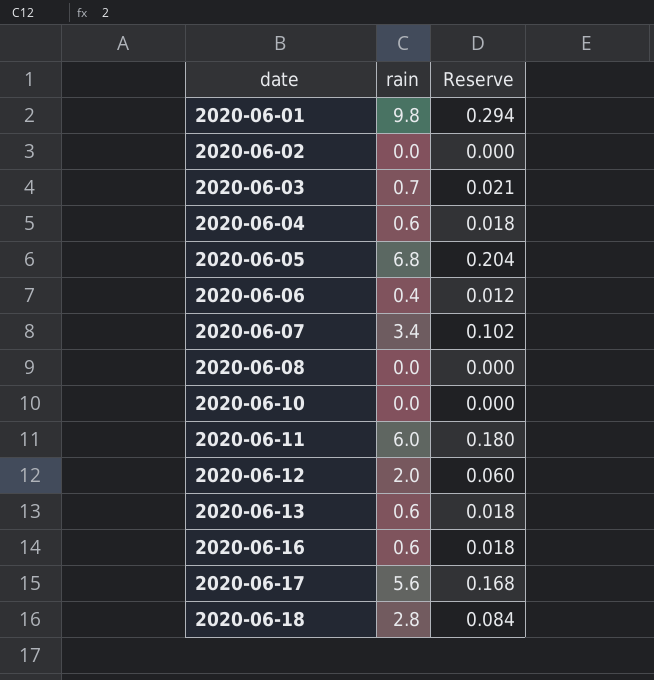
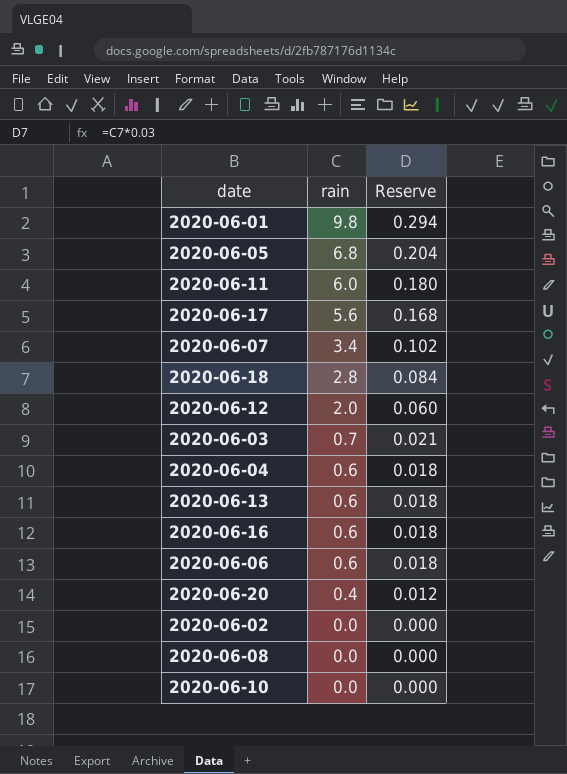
row order: date ascending -> rain descending
2020-06-06 | rain: 0.4 -> 0.6
2020-06-06 | Reserve: 0.012 -> 0.018
row 2020-06-20: none -> 0.4 | 0.012

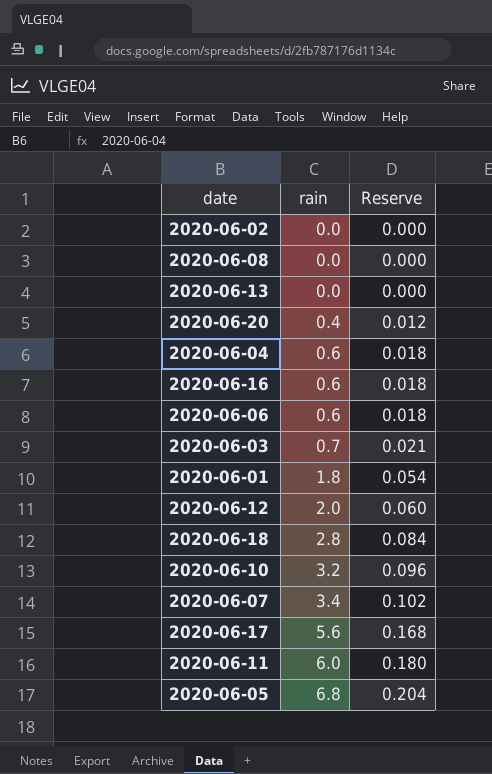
row order: rain descending -> rain ascending
2020-06-13 | rain: 0.6 -> 0.0
2020-06-13 | Reserve: 0.018 -> 0.000
2020-06-01 | rain: 9.8 -> 1.8
2020-06-01 | Reserve: 0.294 -> 0.054
2020-06-10 | rain: 0.0 -> 3.2
2020-06-10 | Reserve: 0.000 -> 0.096

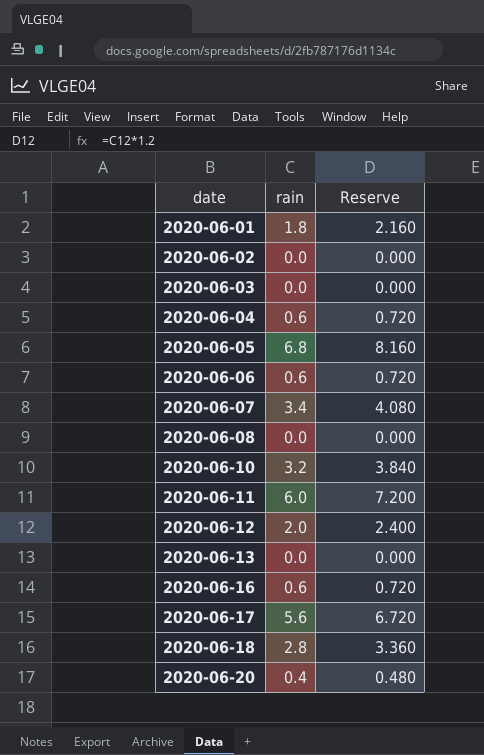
row order: rain ascending -> date ascending
column Reserve | formula: [rain] * 0.03 -> [rain] * 1.2
2020-06-03 | rain: 0.7 -> 0.0

